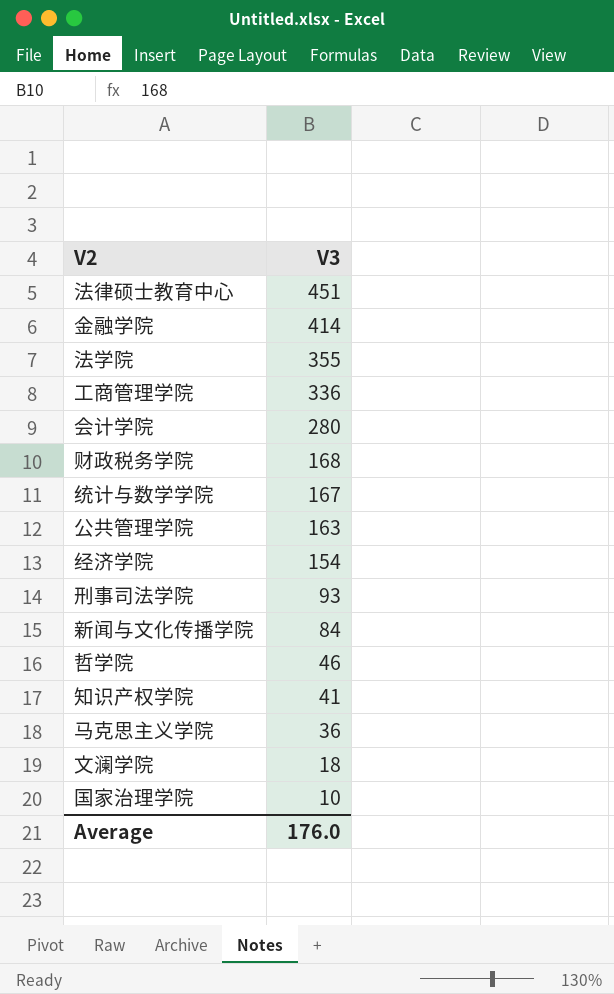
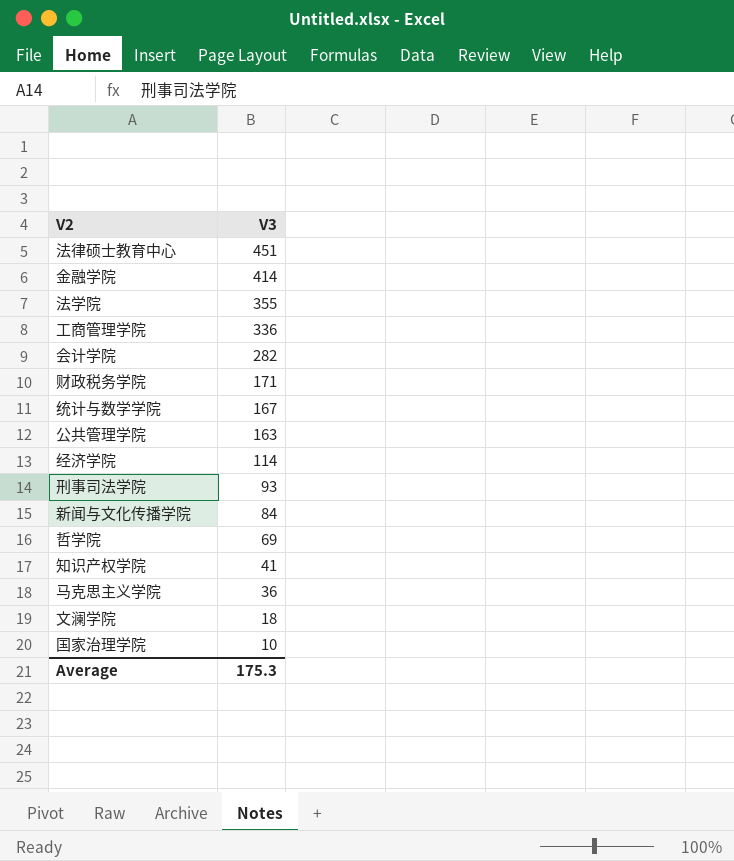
会计学院 | V3: 280 -> 282
财政税务学院 | V3: 168 -> 171
经济学院 | V3: 154 -> 114
哲学院 | V3: 46 -> 69
Average | V3: 176.0 -> 175.3

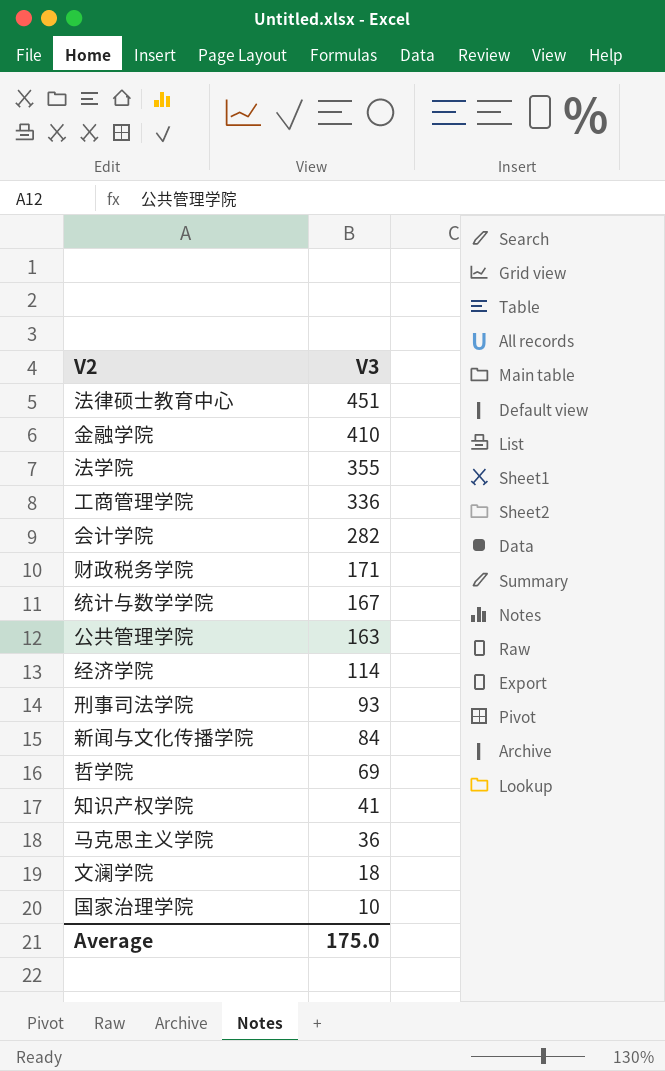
金融学院 | V3: 414 -> 410
Average | V3: 175.3 -> 175.0

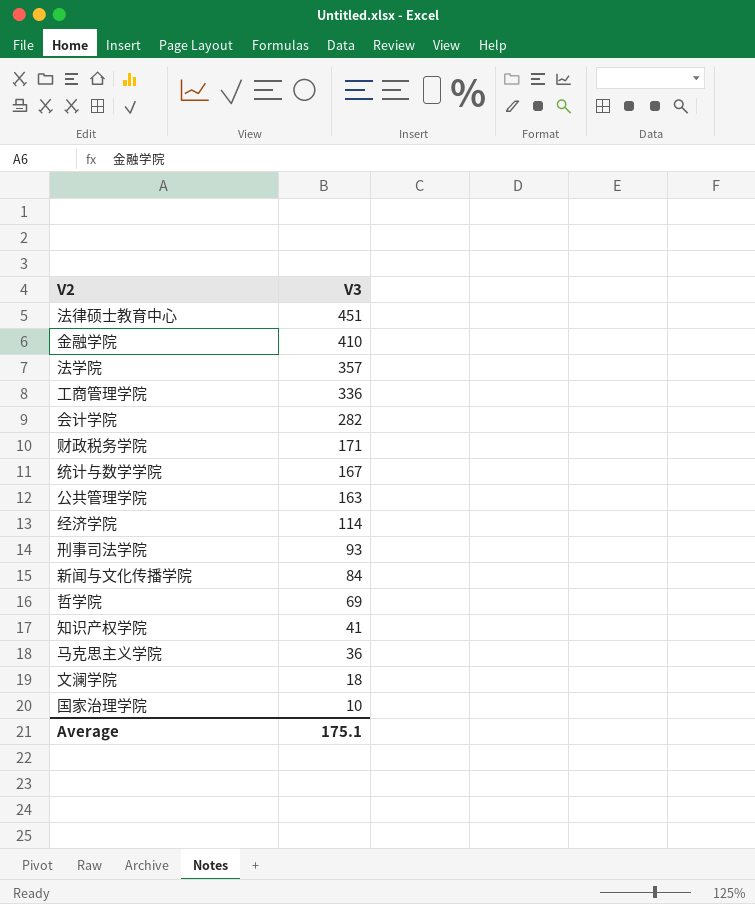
法学院 | V3: 355 -> 357
Average | V3: 175.0 -> 175.1

